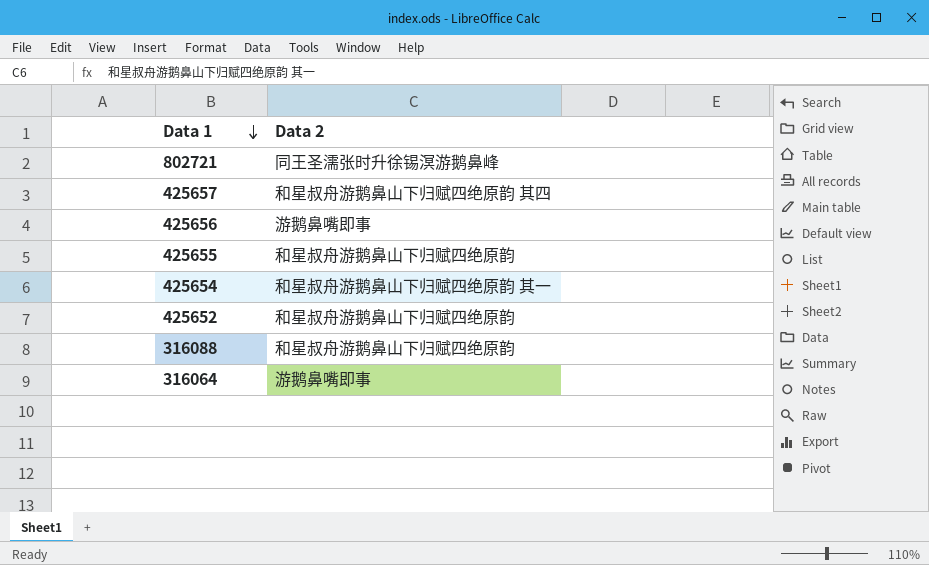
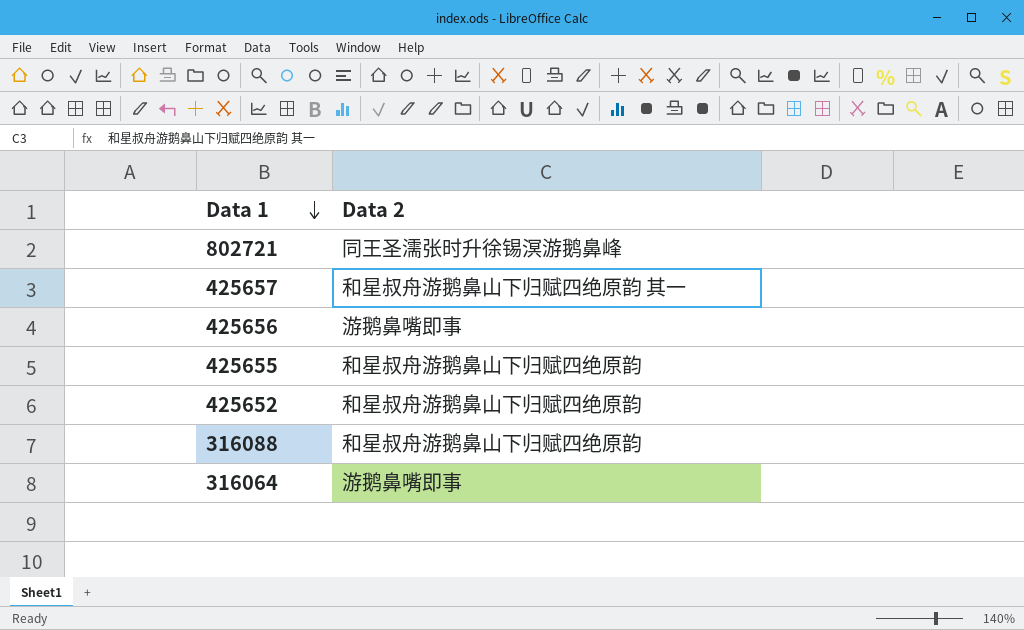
row 425654: 和星叔舟游鹅鼻山下归赋四绝原韵 其一 -> none
425657 | Data 2: 和星叔舟游鹅鼻山下归赋四绝原韵 其四 -> 和星叔舟游鹅鼻山下归赋四绝原韵 其一

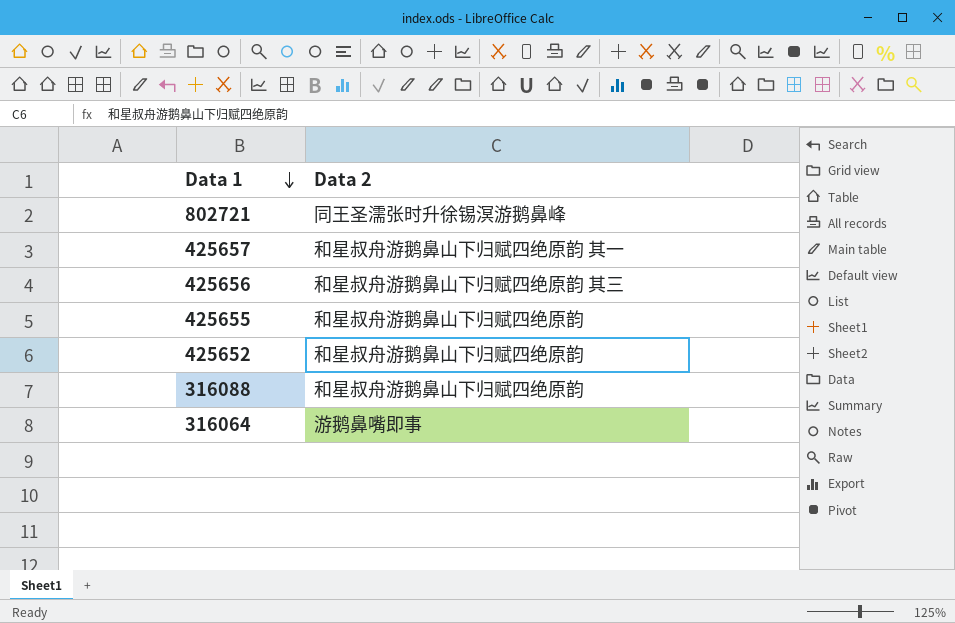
425656 | Data 2: 游鹅鼻嘴即事 -> 和星叔舟游鹅鼻山下归赋四绝原韵 其三

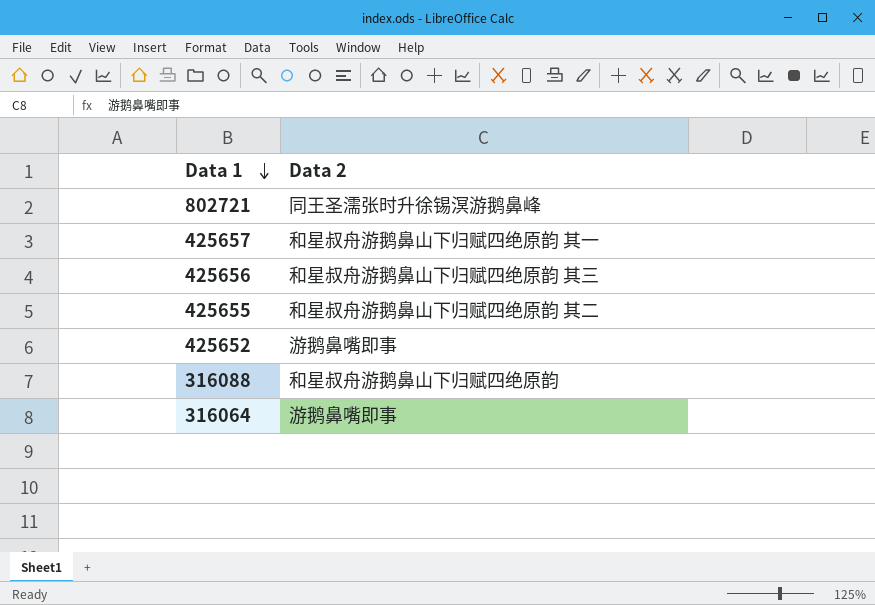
425655 | Data 2: 和星叔舟游鹅鼻山下归赋四绝原韵 -> 和星叔舟游鹅鼻山下归赋四绝原韵 其二
425652 | Data 2: 和星叔舟游鹅鼻山下归赋四绝原韵 -> 游鹅鼻嘴即事

